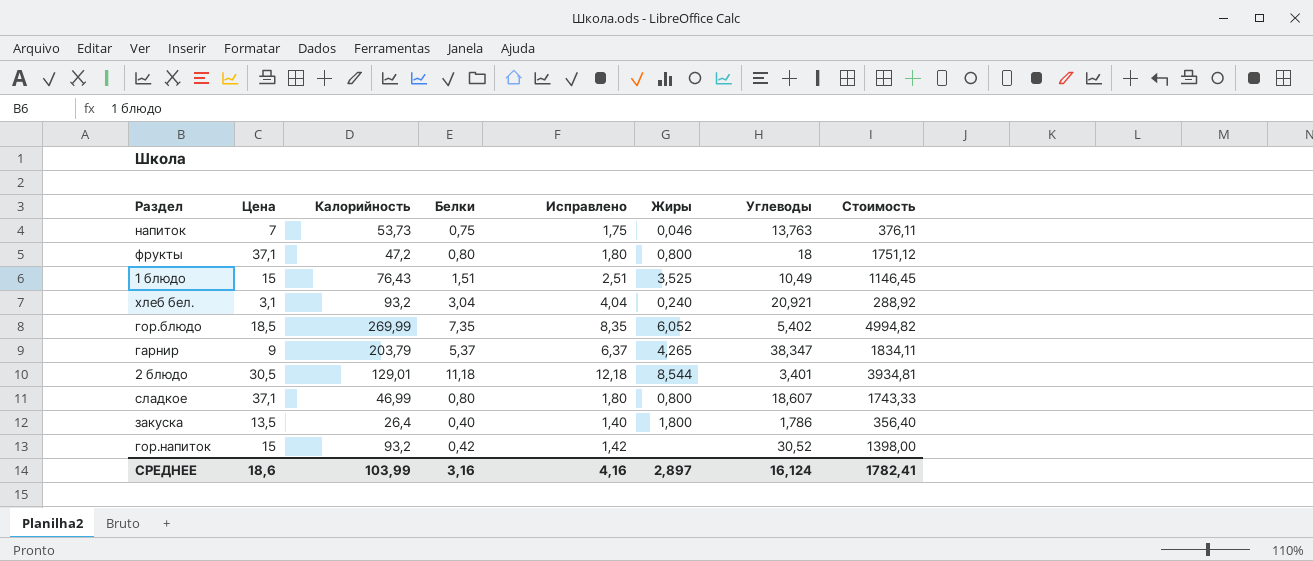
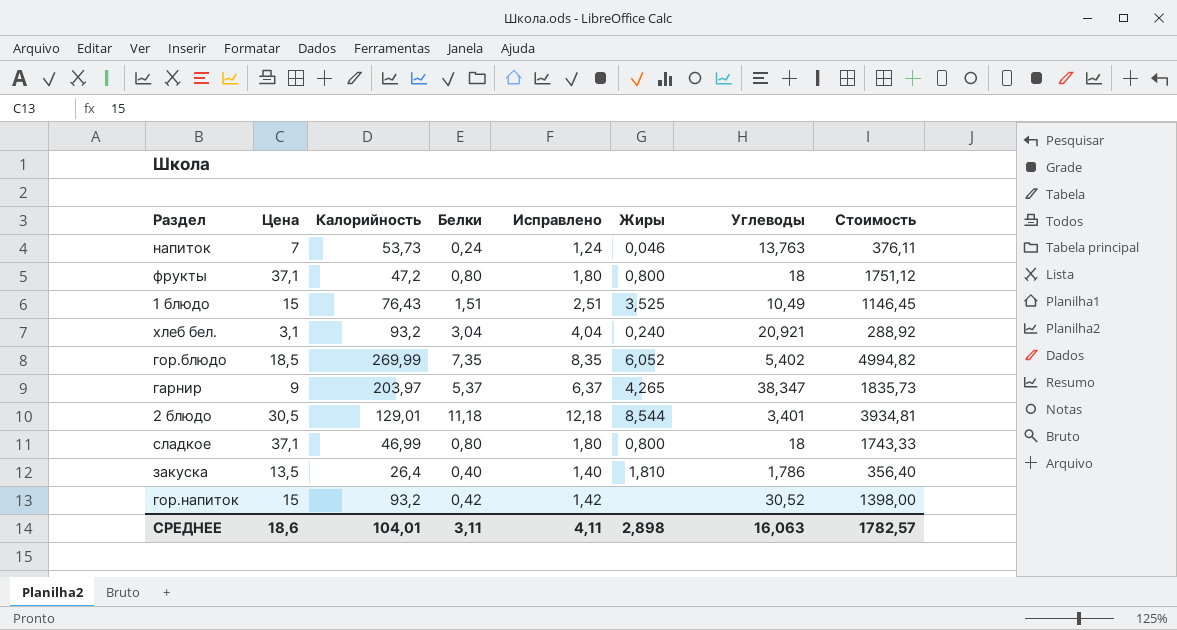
напиток | Белки: 0,75 -> 0,24
напиток | Исправлено: 1,75 -> 1,24
гарнир | Калорийность: 203,79 -> 203,97
гарнир | Стоимость: 1834,11 -> 1835,73
сладкое | Углеводы: 18,607 -> 18
закуска | Жиры: 1,800 -> 1,810
СРЕДНЕЕ | Калорийность: 103,99 -> 104,01
СРЕДНЕЕ | Белки: 3,16 -> 3,11
СРЕДНЕЕ | Исправлено: 4,16 -> 4,11
СРЕДНЕЕ | Жиры: 2,897 -> 2,898
СРЕДНЕЕ | Углеводы: 16,124 -> 16,063
СРЕДНЕЕ | Стоимость: 1782,41 -> 1782,57

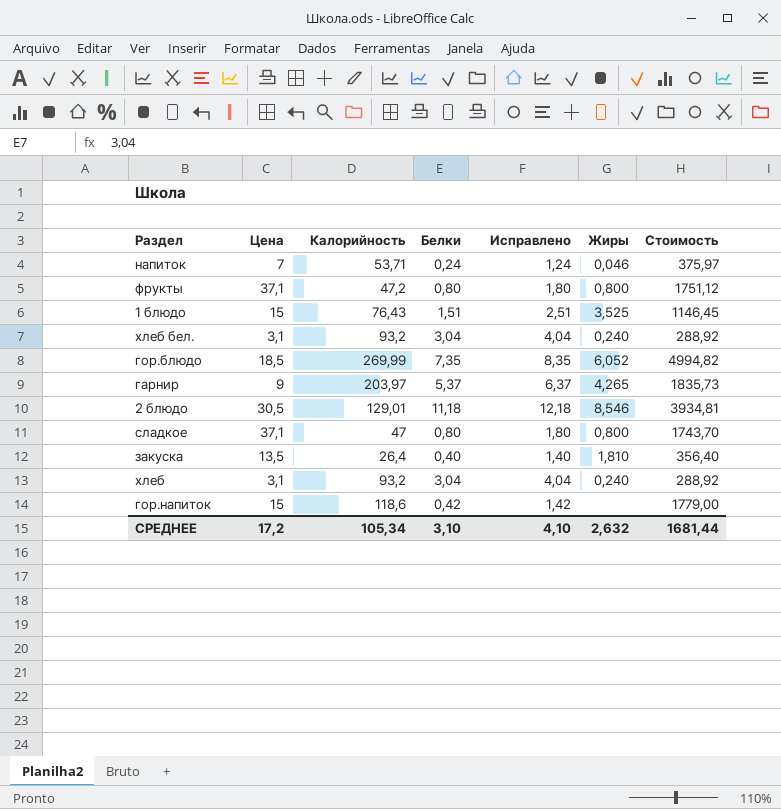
column Углеводы | position: 7 -> none
напиток | Калорийность: 53,73 -> 53,71
напиток | Стоимость: 376,11 -> 375,97
2 блюдо | Жиры: 8,544 -> 8,546
сладкое | Калорийность: 46,99 -> 47
сладкое | Стоимость: 1743,33 -> 1743,70
row хлеб: none -> 3,1 | 93,2 | 3,04 | 4,04 | 0,240 | 288,92
гор.напиток | Калорийность: 93,2 -> 118,6
гор.напиток | Стоимость: 1398,00 -> 1779,00
СРЕДНЕЕ | Цена: 18,6 -> 17,2
СРЕДНЕЕ | Калорийность: 104,01 -> 105,34
СРЕДНЕЕ | Белки: 3,11 -> 3,10
СРЕДНЕЕ | Исправлено: 4,11 -> 4,10
СРЕДНЕЕ | Жиры: 2,898 -> 2,632
СРЕДНЕЕ | Стоимость: 1782,57 -> 1681,44

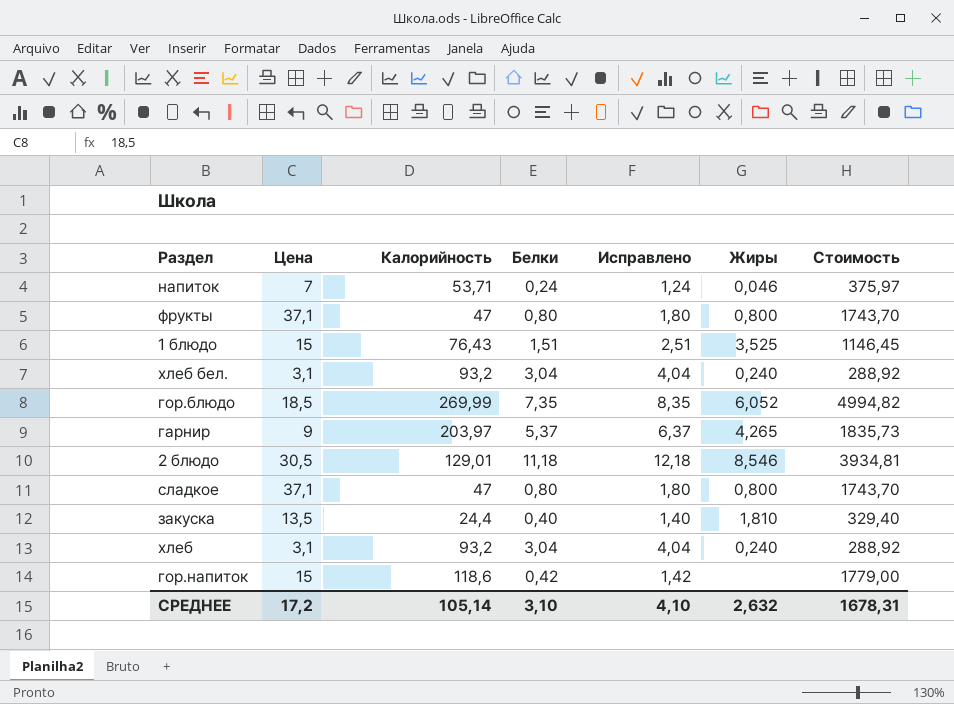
фрукты | Калорийность: 47,2 -> 47
фрукты | Стоимость: 1751,12 -> 1743,70
закуска | Калорийность: 26,4 -> 24,4
закуска | Стоимость: 356,40 -> 329,40
СРЕДНЕЕ | Калорийность: 105,34 -> 105,14
СРЕДНЕЕ | Стоимость: 1681,44 -> 1678,31

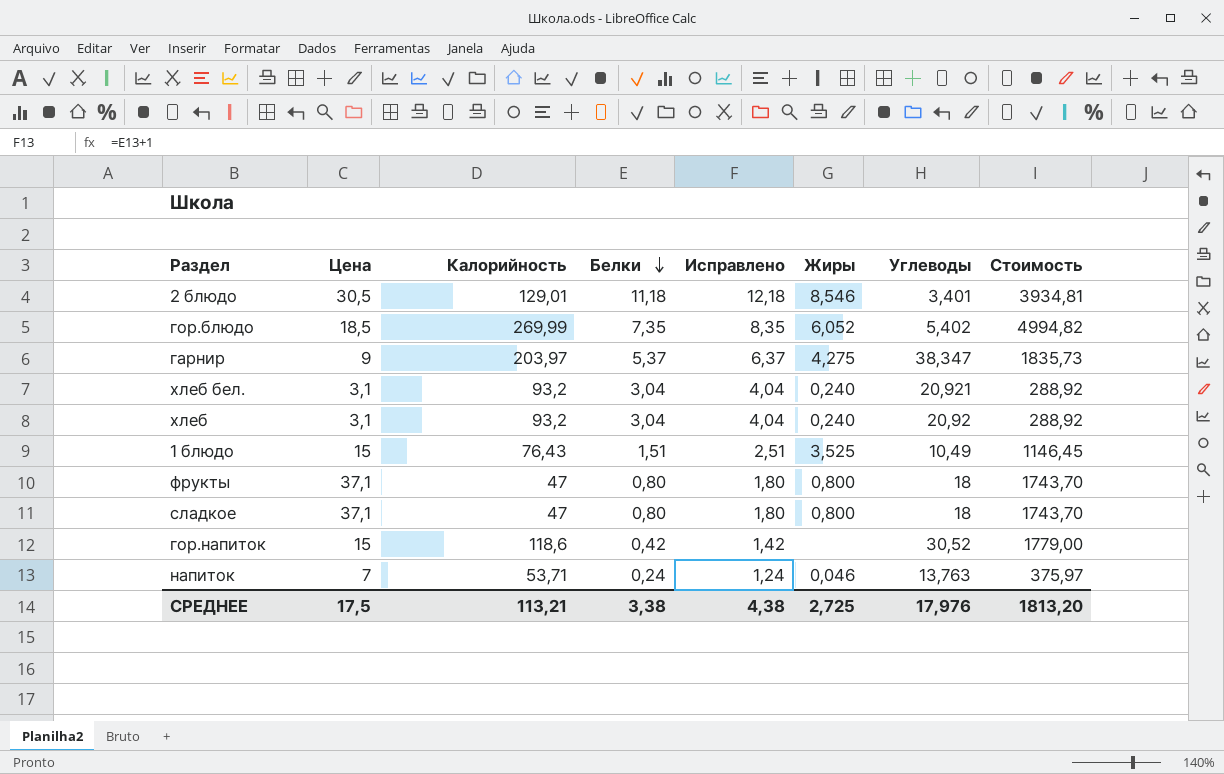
row order: none -> Белки descending
column Углеводы | position: none -> 7
row закуска: 13,5 | 24,4 | 0,40 | 1,40 | 1,810 | 329,40 -> none
гарнир | Жиры: 4,265 -> 4,275
СРЕДНЕЕ | Цена: 17,2 -> 17,5
СРЕДНЕЕ | Калорийность: 105,14 -> 113,21
СРЕДНЕЕ | Белки: 3,10 -> 3,38
СРЕДНЕЕ | Исправлено: 4,10 -> 4,38
СРЕДНЕЕ | Жиры: 2,632 -> 2,725
СРЕДНЕЕ | Стоимость: 1678,31 -> 1813,20

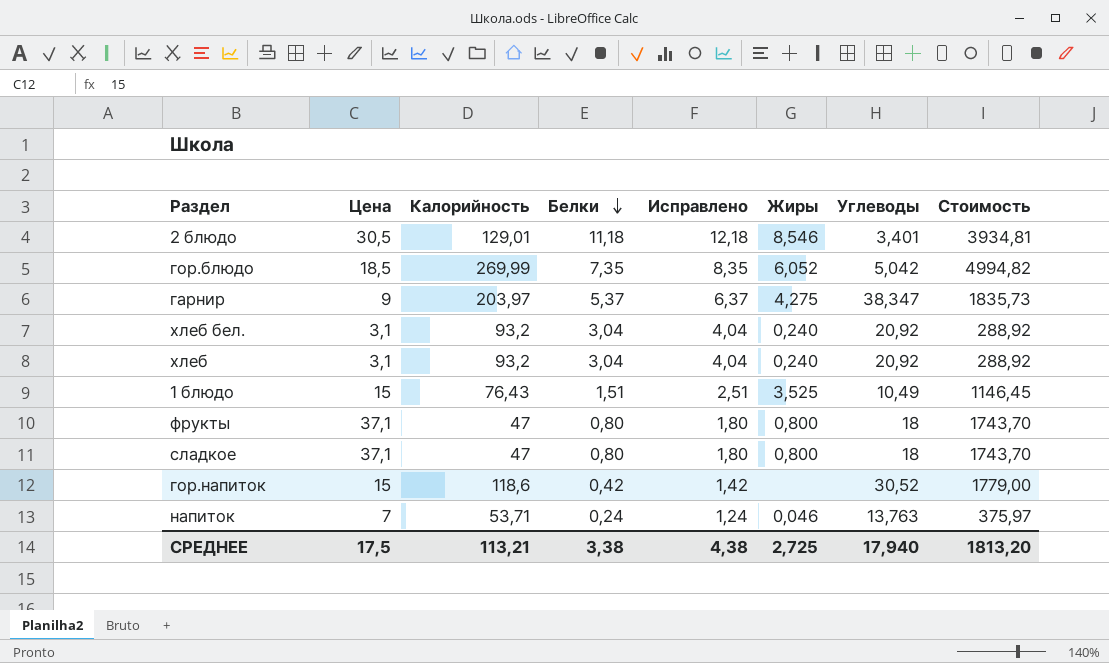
гор.блюдо | Углеводы: 5,402 -> 5,042
хлеб бел. | Углеводы: 20,921 -> 20,92
СРЕДНЕЕ | Углеводы: 17,976 -> 17,940

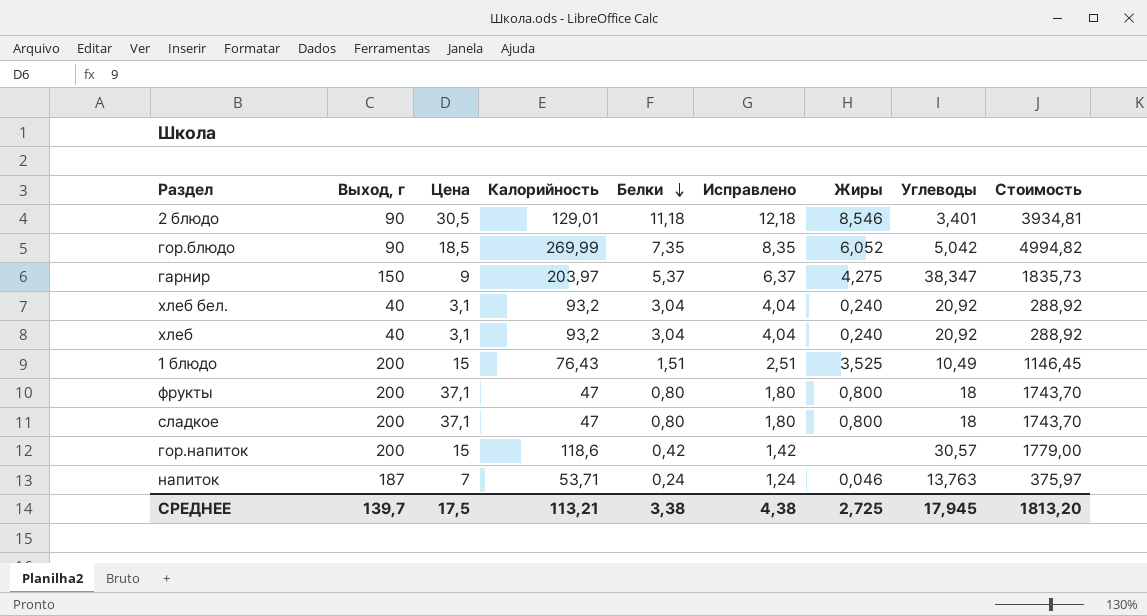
column Выход, г | position: none -> 2
гор.напиток | Углеводы: 30,52 -> 30,57
СРЕДНЕЕ | Углеводы: 17,940 -> 17,945

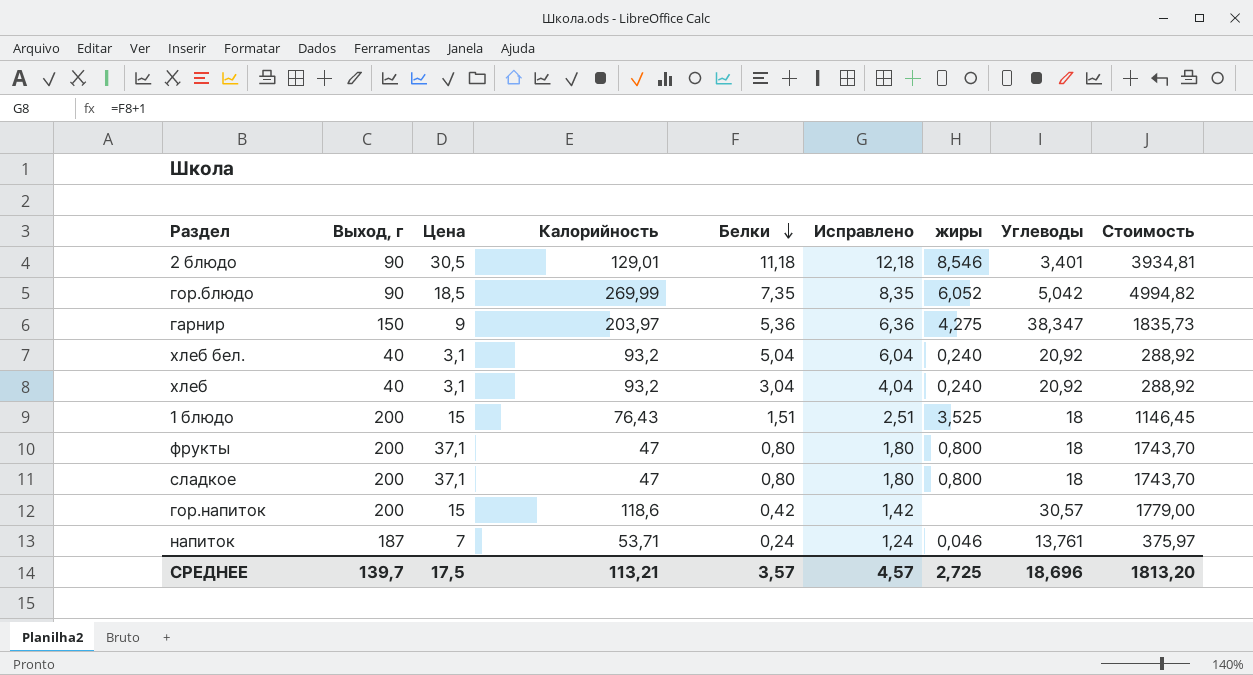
column name: Жиры -> жиры
гарнир | Белки: 5,37 -> 5,36
гарнир | Исправлено: 6,37 -> 6,36
хлеб бел. | Белки: 3,04 -> 5,04
хлеб бел. | Исправлено: 4,04 -> 6,04
1 блюдо | Углеводы: 10,49 -> 18
напиток | Углеводы: 13,763 -> 13,761
СРЕДНЕЕ | Белки: 3,38 -> 3,57
СРЕДНЕЕ | Исправлено: 4,38 -> 4,57
СРЕДНЕЕ | Углеводы: 17,945 -> 18,696

